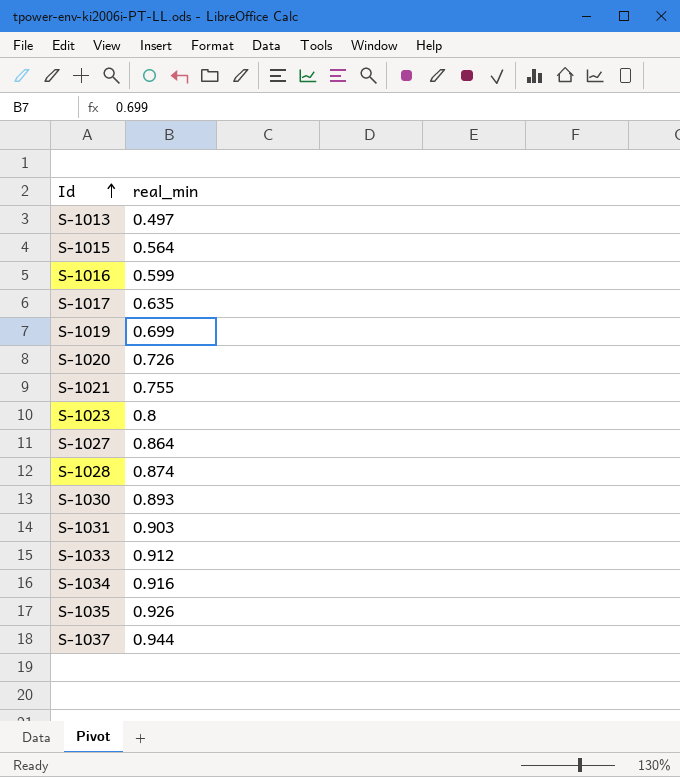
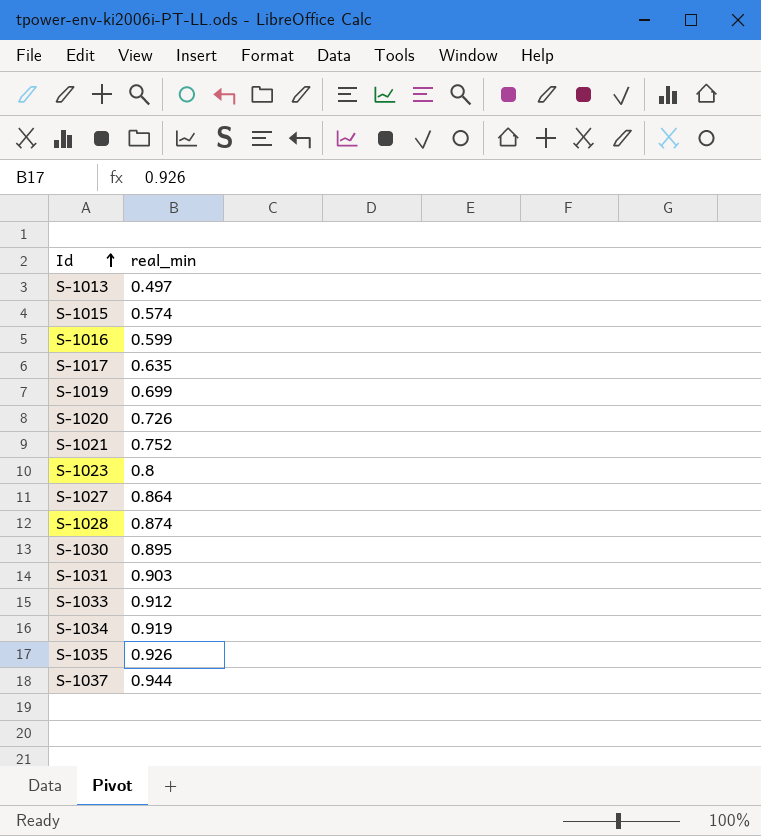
S-1015 | real_min: 0.564 -> 0.574
S-1021 | real_min: 0.755 -> 0.752
S-1030 | real_min: 0.893 -> 0.895
S-1034 | real_min: 0.916 -> 0.919

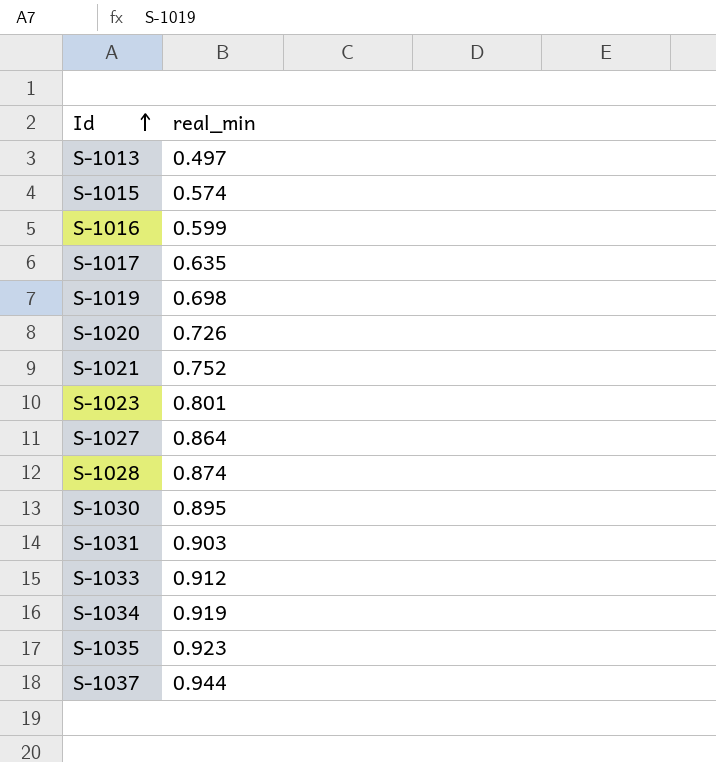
S-1019 | real_min: 0.699 -> 0.698
S-1023 | real_min: 0.8 -> 0.801
S-1035 | real_min: 0.926 -> 0.923

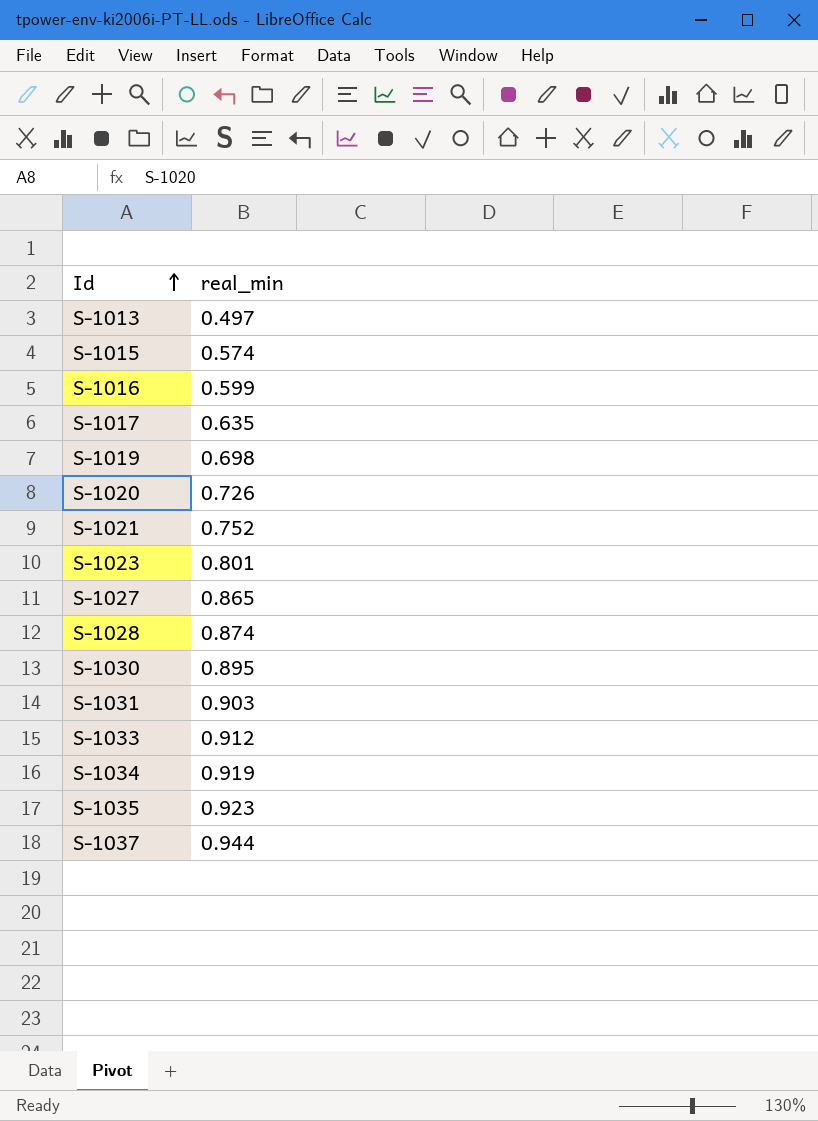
S-1027 | real_min: 0.864 -> 0.865

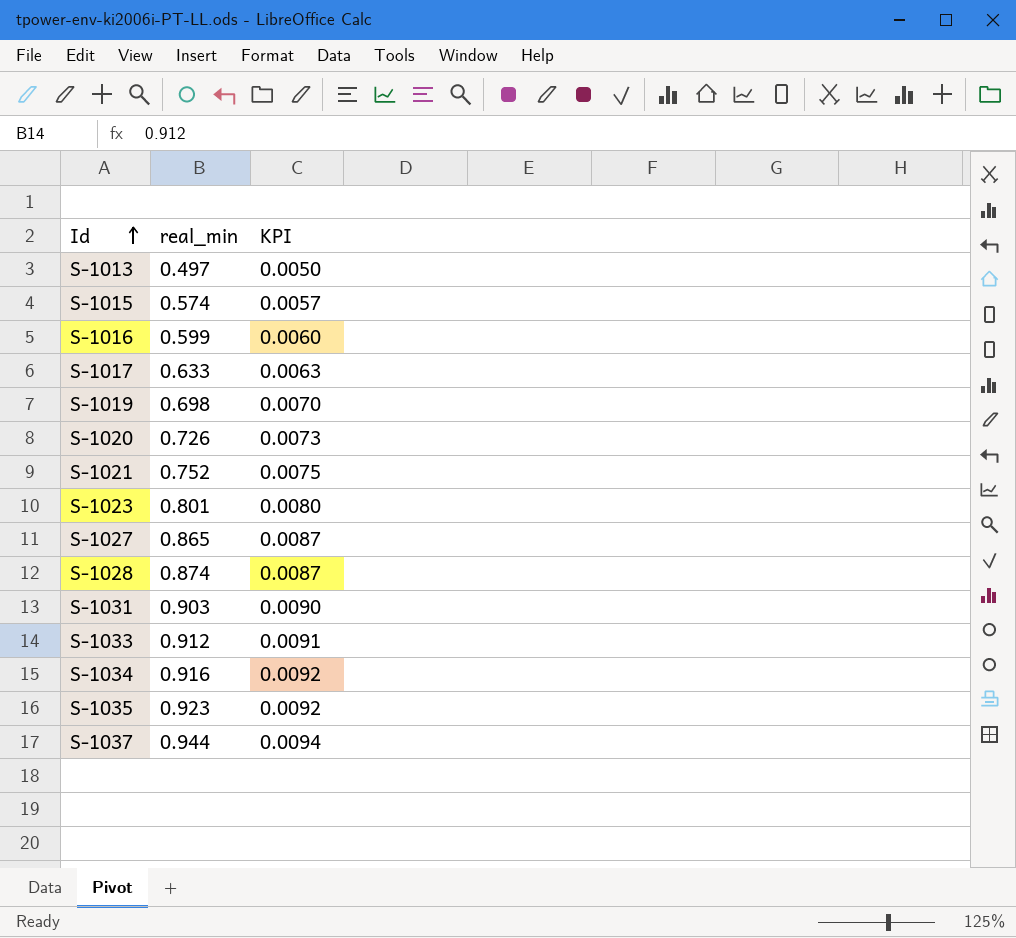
column KPI | formula: none -> [real_min] * 0.01
row S-1030: 0.895 -> none
S-1017 | real_min: 0.635 -> 0.633
S-1034 | real_min: 0.919 -> 0.916

